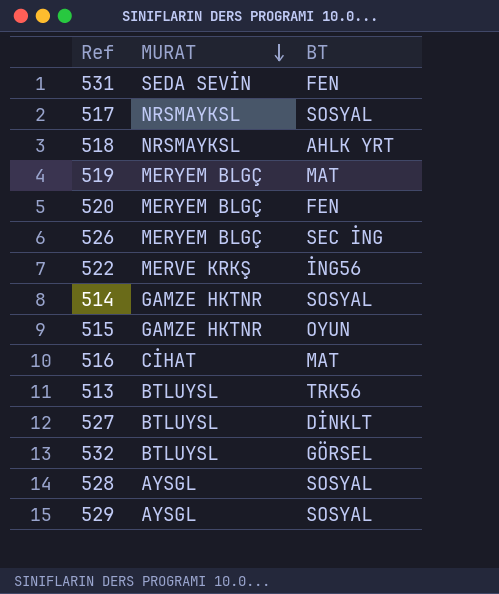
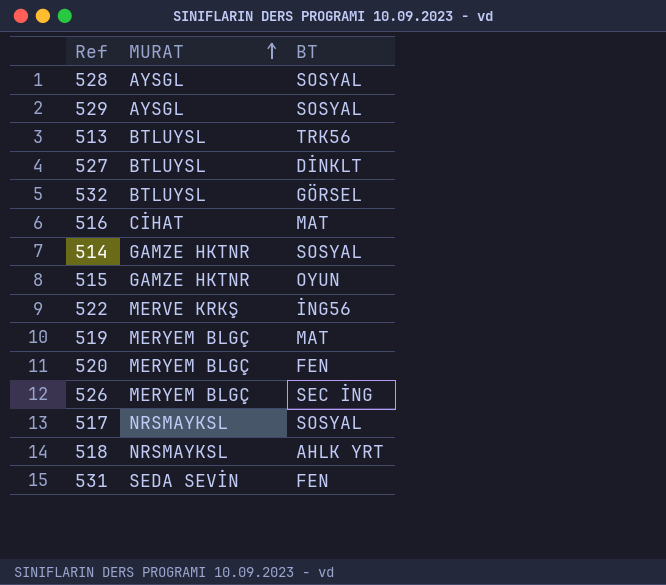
row order: MURAT descending -> MURAT ascending

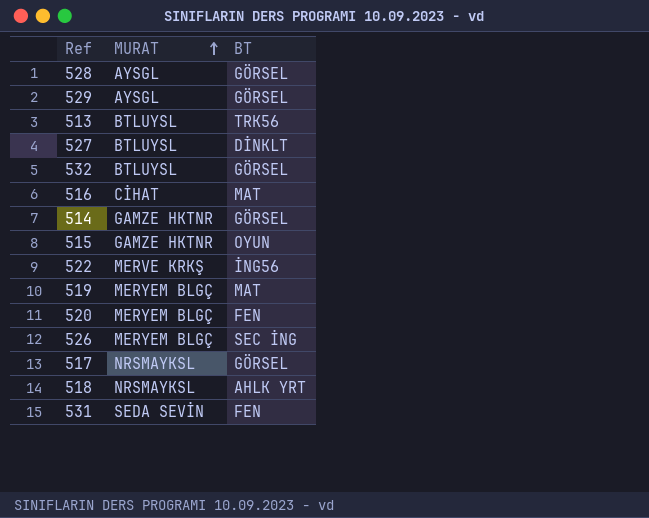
528 | BT: SOSYAL -> GÖRSEL
529 | BT: SOSYAL -> GÖRSEL
514 | BT: SOSYAL -> GÖRSEL
517 | BT: SOSYAL -> GÖRSEL

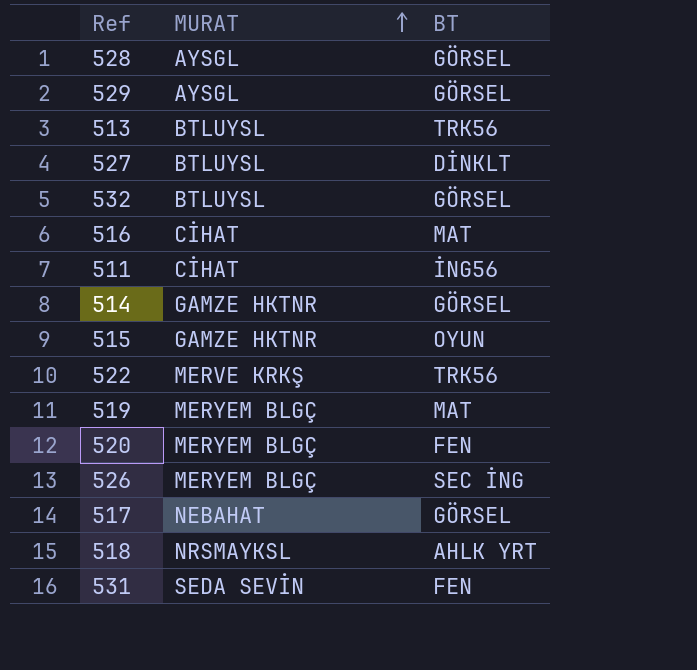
row 511: none -> CİHAT | İNG56
522 | BT: İNG56 -> TRK56
517 | MURAT: NRSMAYKSL -> NEBAHAT

